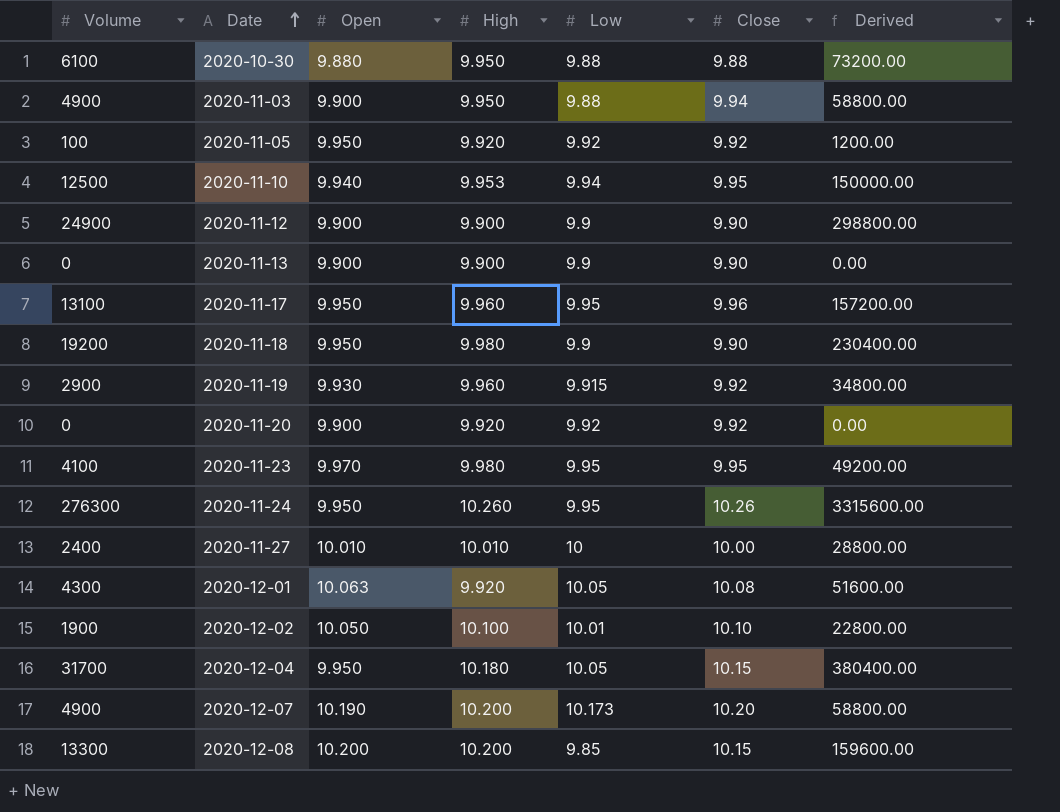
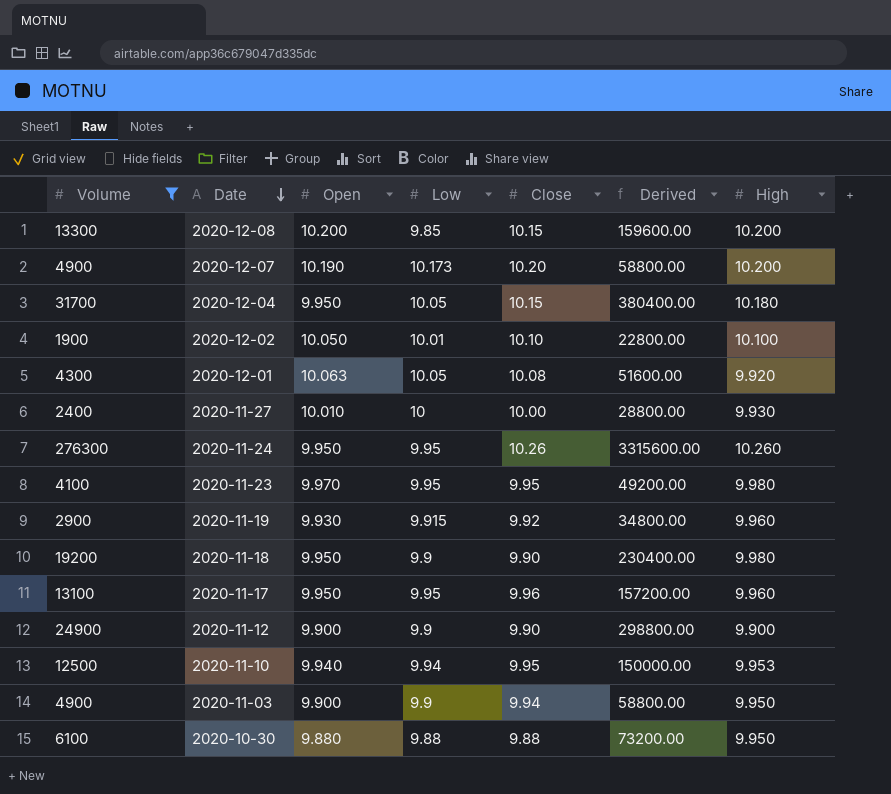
filter: none -> Volume >= 1900
row order: Date ascending -> Date descending
column High | position: 4 -> 7
2020-11-27 | High: 10.010 -> 9.930
2020-11-03 | Low: 9.88 -> 9.9

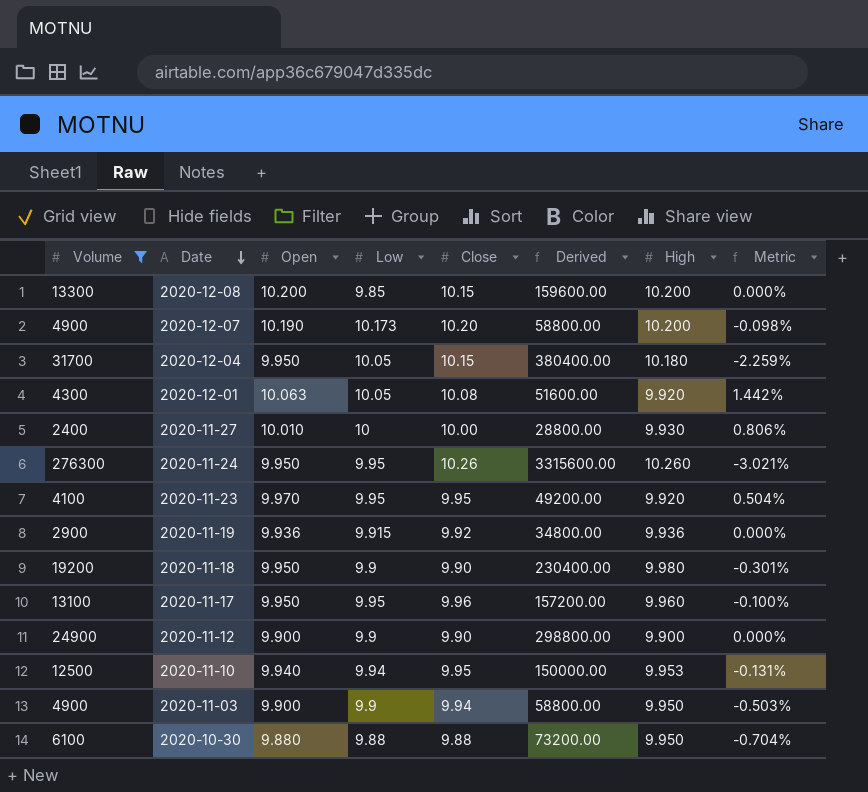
column Metric | formula: none -> ([Open] - [High]) / [High]
row 2020-12-02: 1900 | 10.050 | 10.01 | 10.10 | 22800.00 | 10.100 -> none
2020-11-23 | High: 9.980 -> 9.920
2020-11-19 | Open: 9.930 -> 9.936
2020-11-19 | High: 9.960 -> 9.936

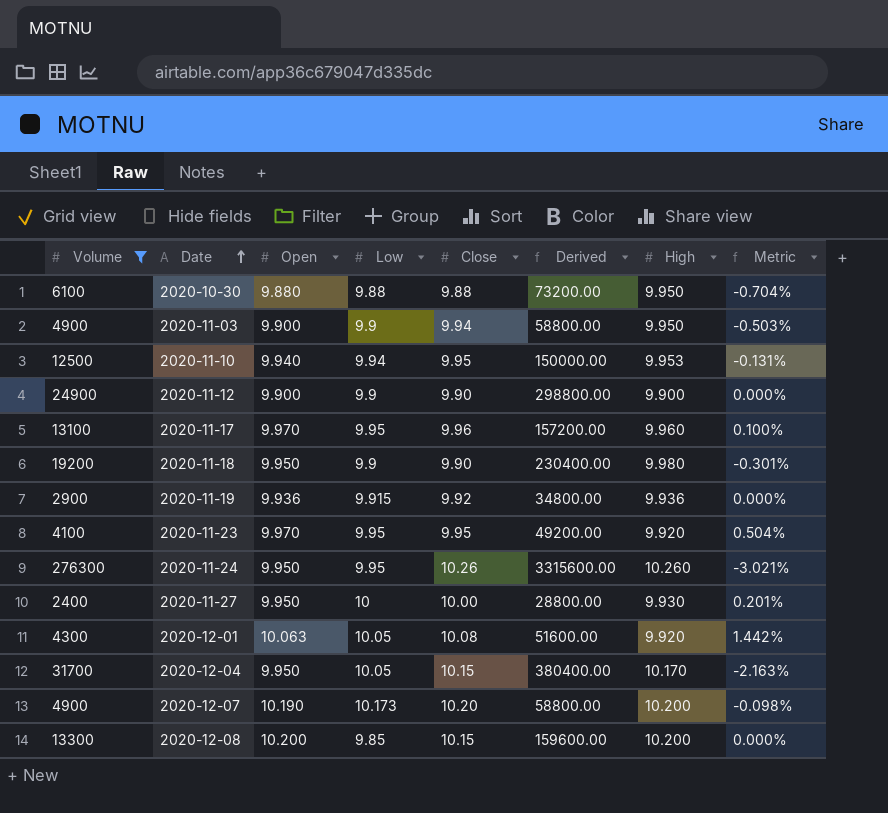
row order: Date descending -> Date ascending
2020-11-17 | Open: 9.950 -> 9.970
2020-11-17 | Metric: -0.100% -> 0.100%
2020-11-27 | Open: 10.010 -> 9.950
2020-11-27 | Metric: 0.806% -> 0.201%
2020-12-04 | High: 10.180 -> 10.170
2020-12-04 | Metric: -2.259% -> -2.163%

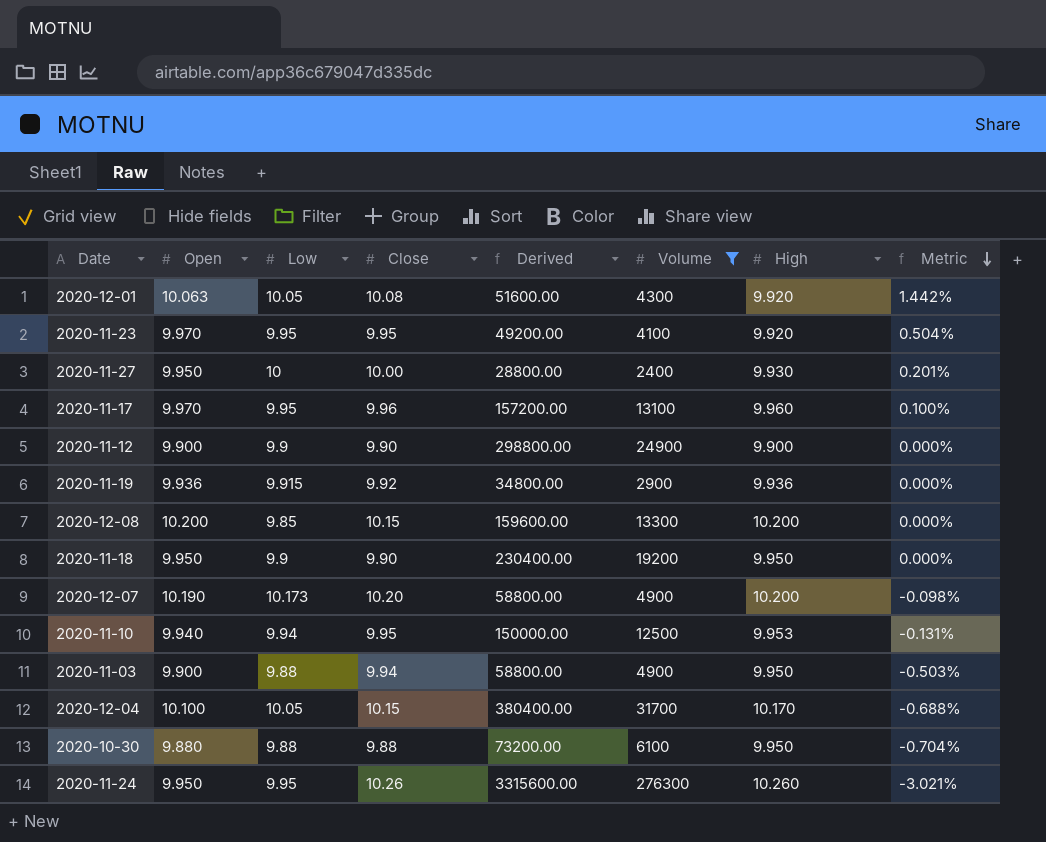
row order: Date ascending -> Metric descending
column Volume | position: 1 -> 6
2020-11-18 | High: 9.980 -> 9.950
2020-11-18 | Metric: -0.301% -> 0.000%
2020-11-03 | Low: 9.9 -> 9.88
2020-12-04 | Open: 9.950 -> 10.100
2020-12-04 | Metric: -2.163% -> -0.688%

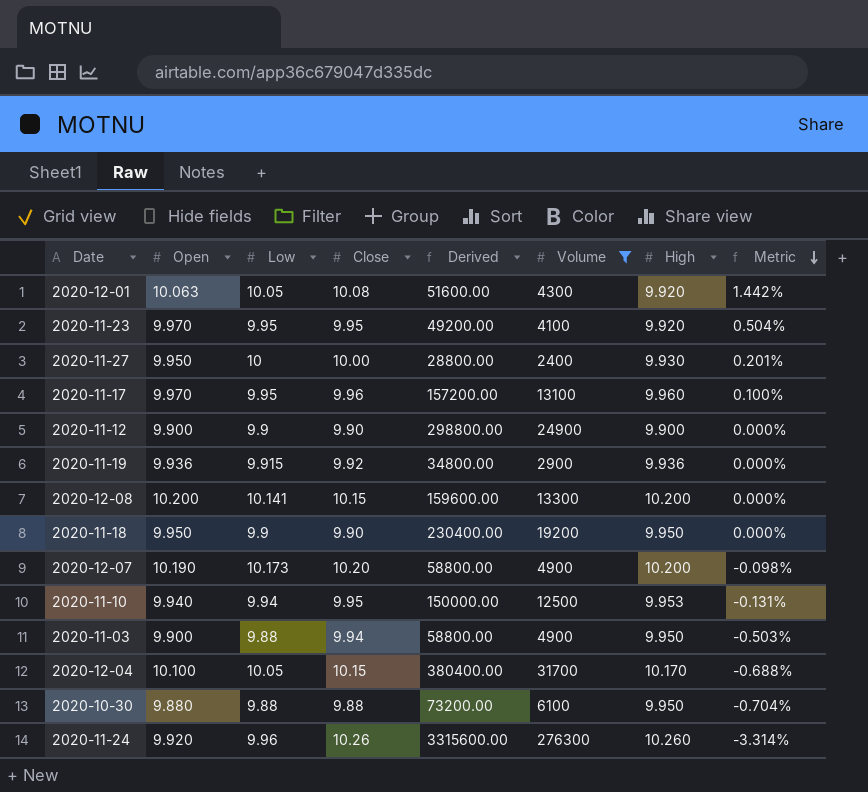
2020-12-08 | Low: 9.85 -> 10.141
2020-11-24 | Open: 9.950 -> 9.920
2020-11-24 | Low: 9.95 -> 9.96
2020-11-24 | Metric: -3.021% -> -3.314%

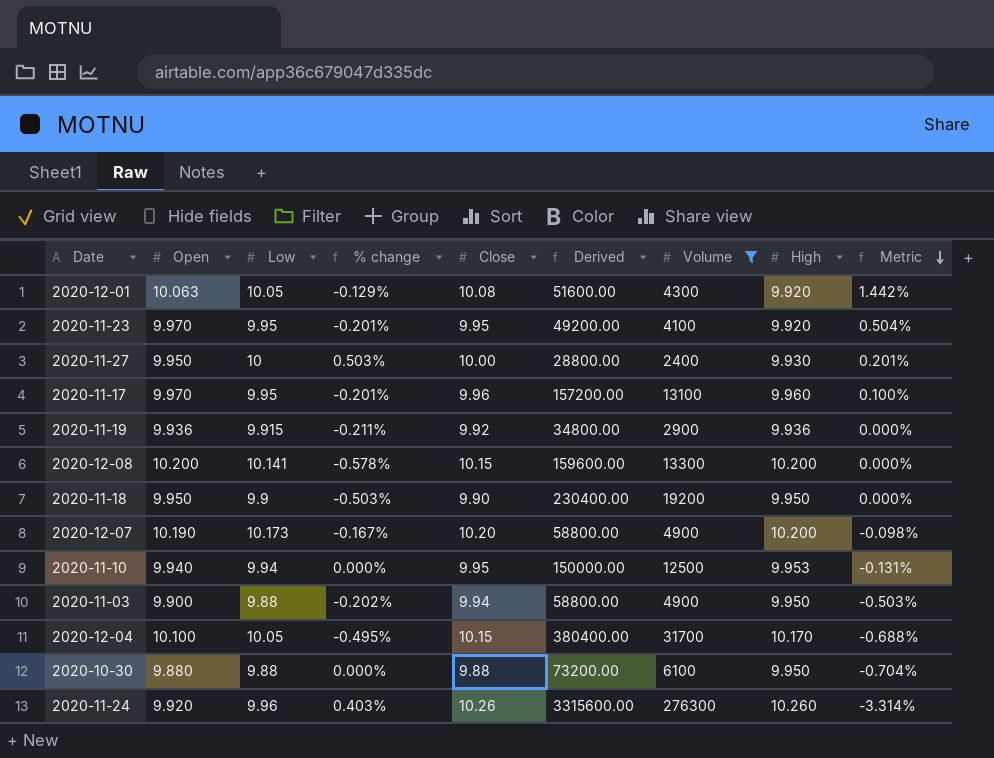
column % change | formula: none -> ([Low] - [Open]) / [Open]
row 2020-11-12: 9.900 | 9.9 | 9.90 | 298800.00 | 24900 | 9.900 | 0.000% -> none

